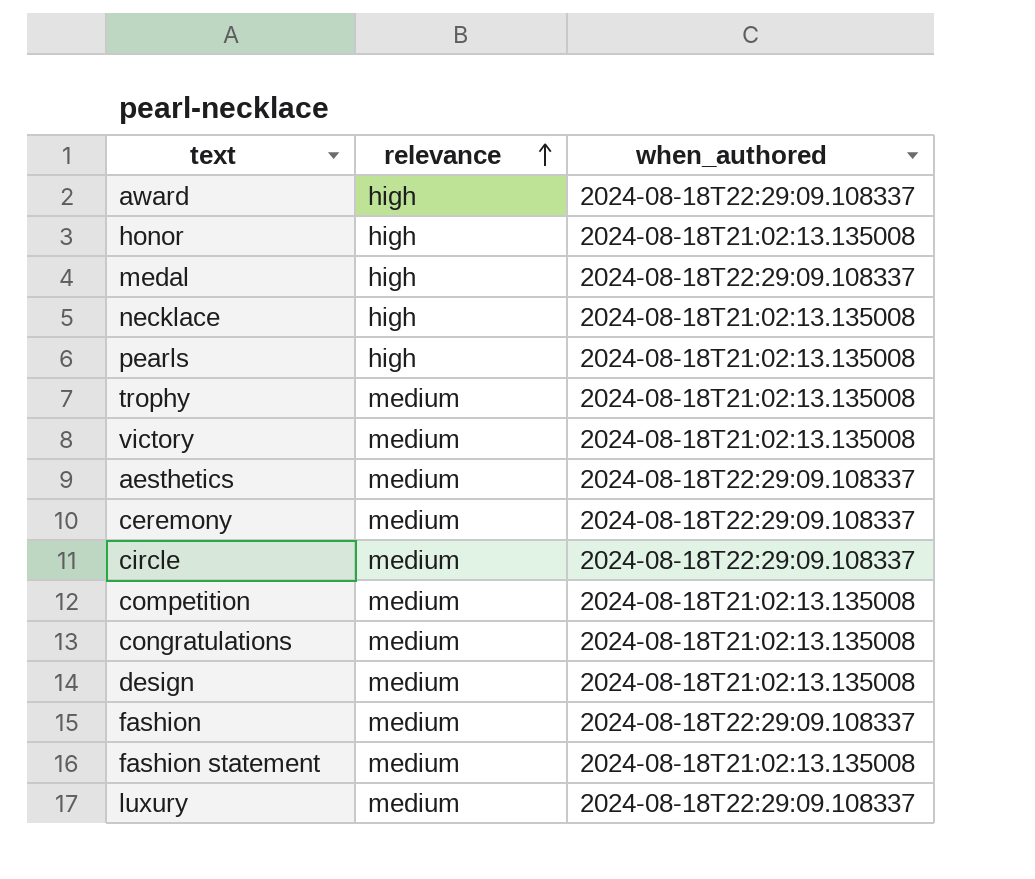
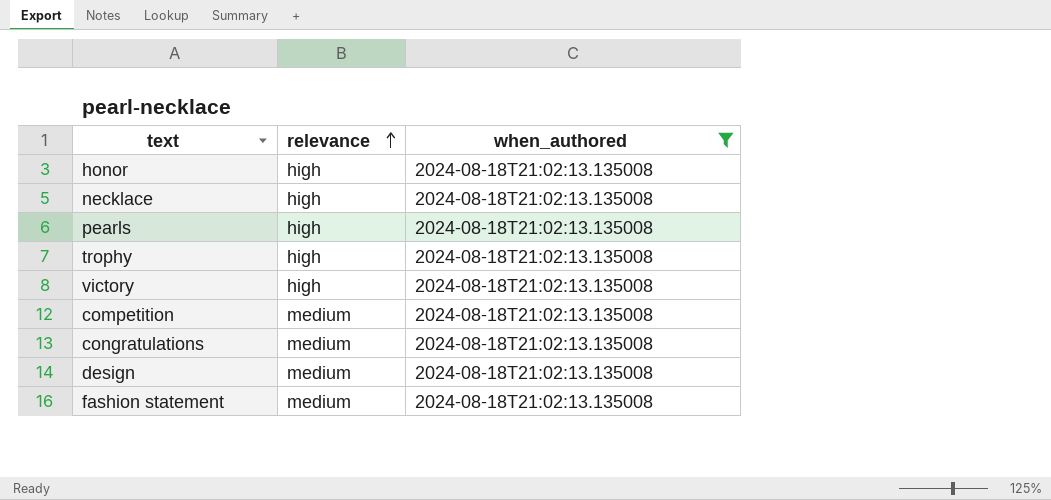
filter: none -> when_authored = 2024-08-18T21:02:13.135008
trophy | relevance: medium -> high
victory | relevance: medium -> high

